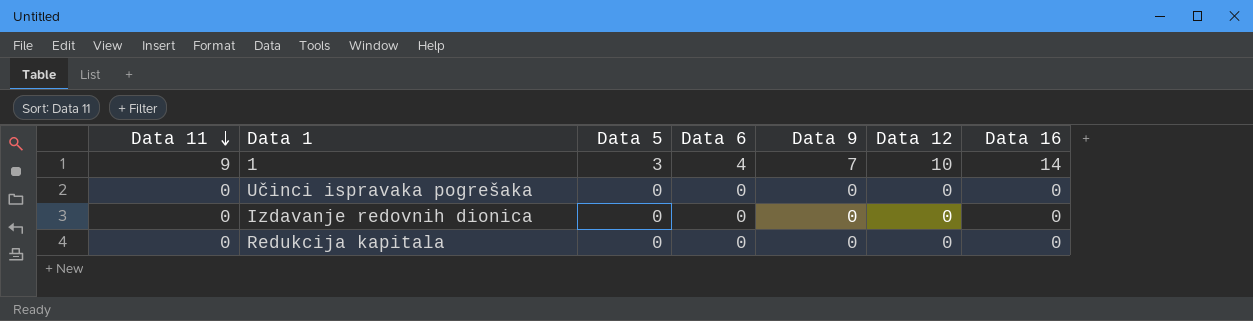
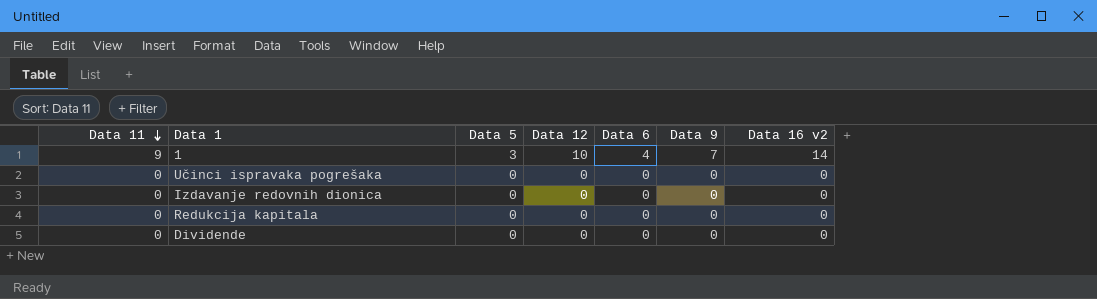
column Data 12 | position: 6 -> 4
column name: Data 16 -> Data 16 v2
row Dividende: none -> 0 | 0 | 0 | 0 | 0 | 0

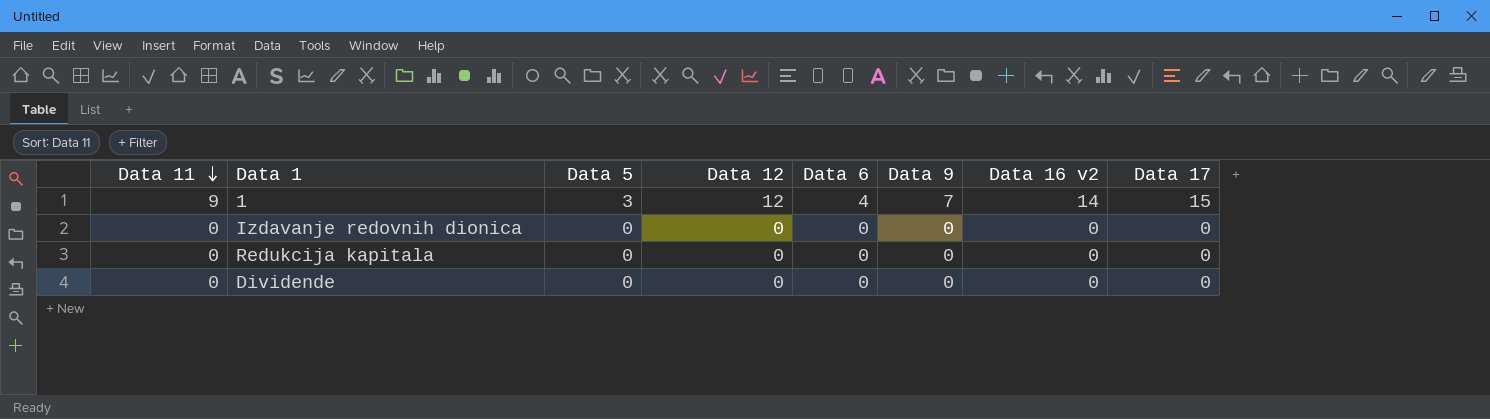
column Data 17 | position: none -> 8
row Učinci ispravaka pogrešaka: 0 | 0 | 0 | 0 | 0 | 0 -> none
1 | Data 12: 10 -> 12

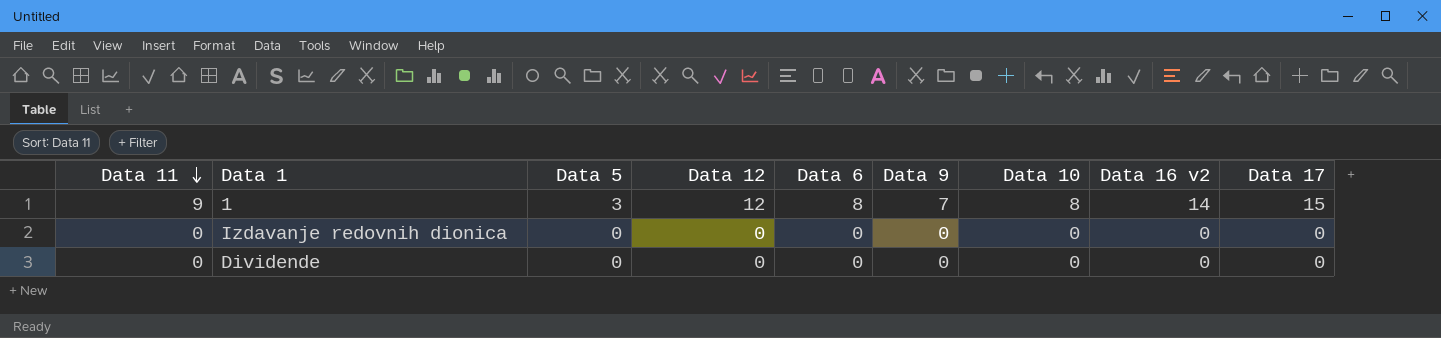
column Data 10 | position: none -> 7
row Redukcija kapitala: 0 | 0 | 0 | 0 | 0 | 0 | 0 -> none
1 | Data 6: 4 -> 8

